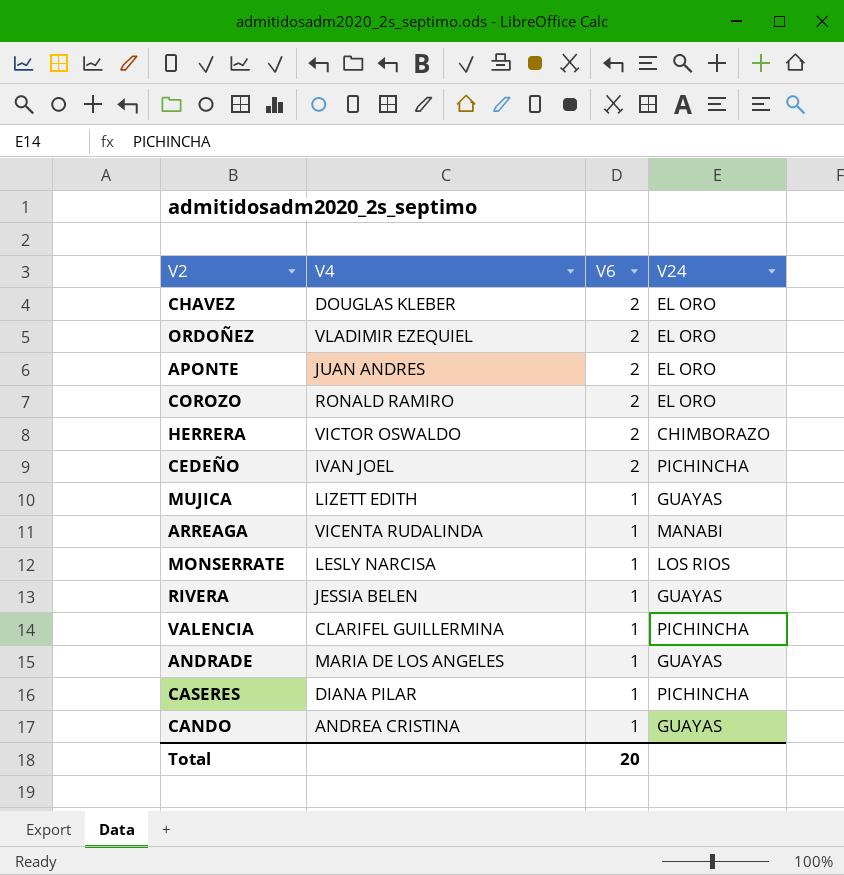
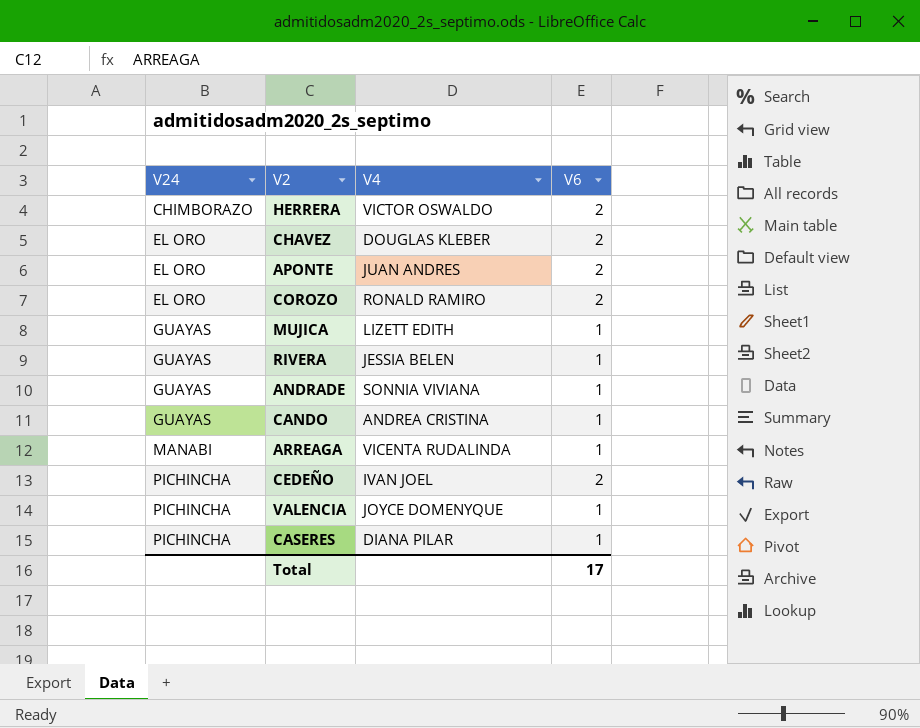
row order: V6 descending -> V24 ascending
column V24 | position: 4 -> 1
row ORDOÑEZ: VLADIMIR EZEQUIEL | 2 | EL ORO -> none
row MONSERRATE: LESLY NARCISA | 1 | LOS RIOS -> none
ANDRADE | V4: MARIA DE LOS ANGELES -> SONNIA VIVIANA
VALENCIA | V4: CLARIFEL GUILLERMINA -> JOYCE DOMENYQUE
Total | V6: 20 -> 17

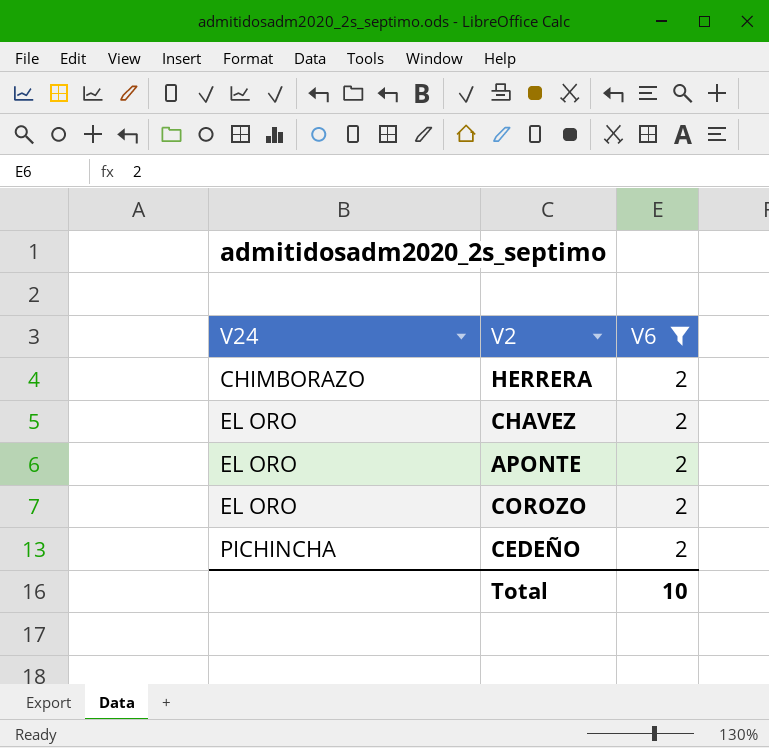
filter: none -> V6 = 2
column V4 | position: 3 -> none
Total | V6: 17 -> 10

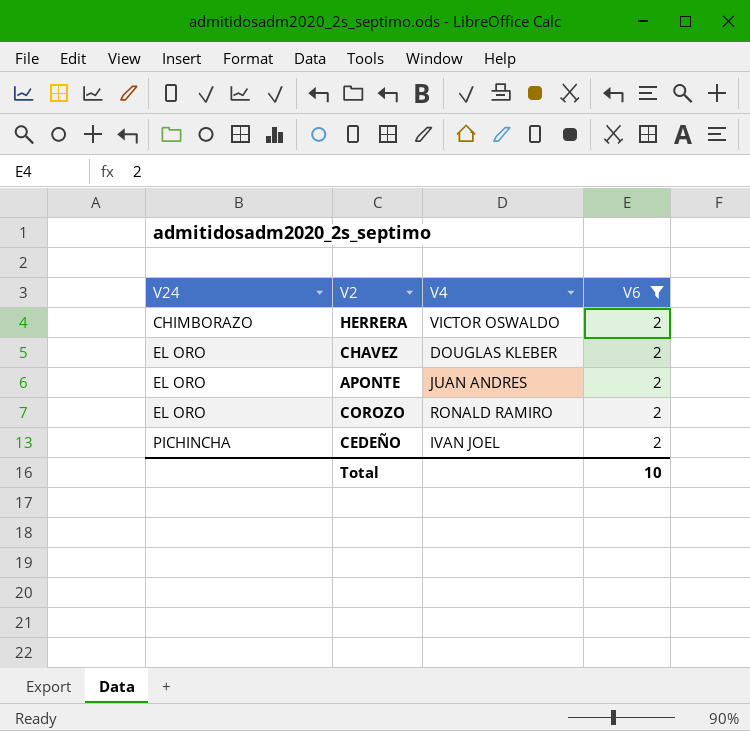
column V4 | position: none -> 3

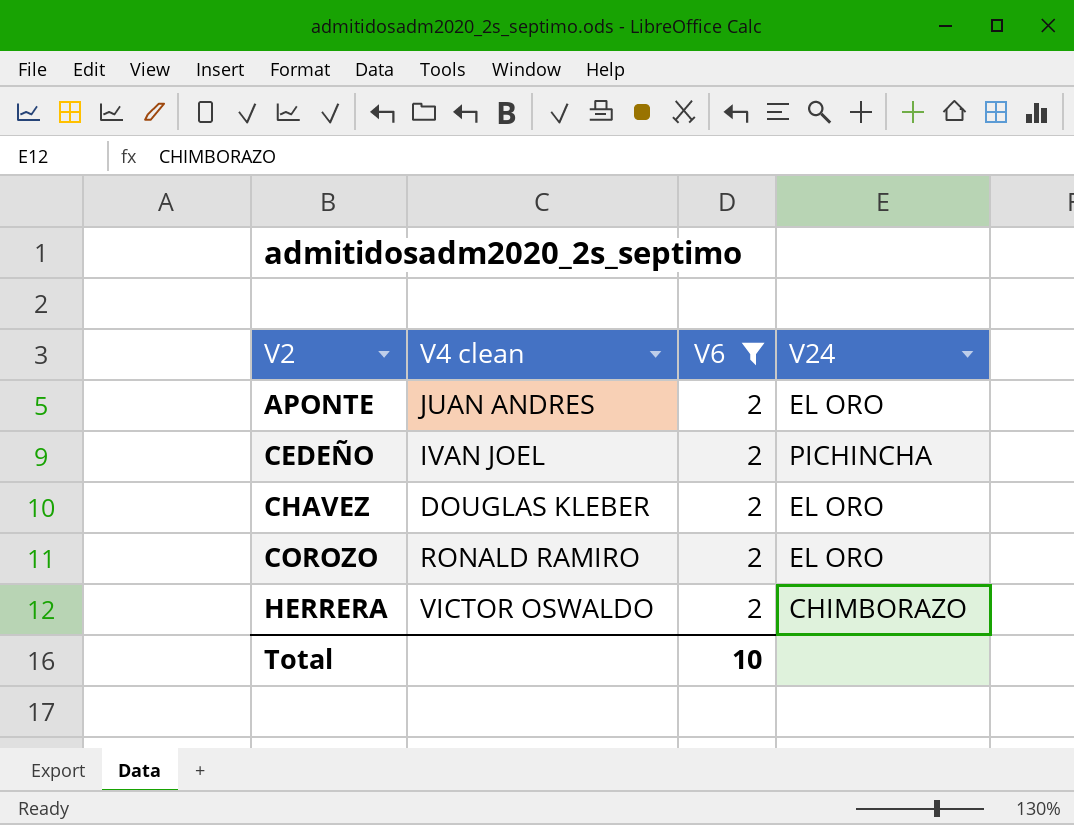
row order: V24 ascending -> V2 ascending
column name: V4 -> V4 clean
column V24 | position: 1 -> 4

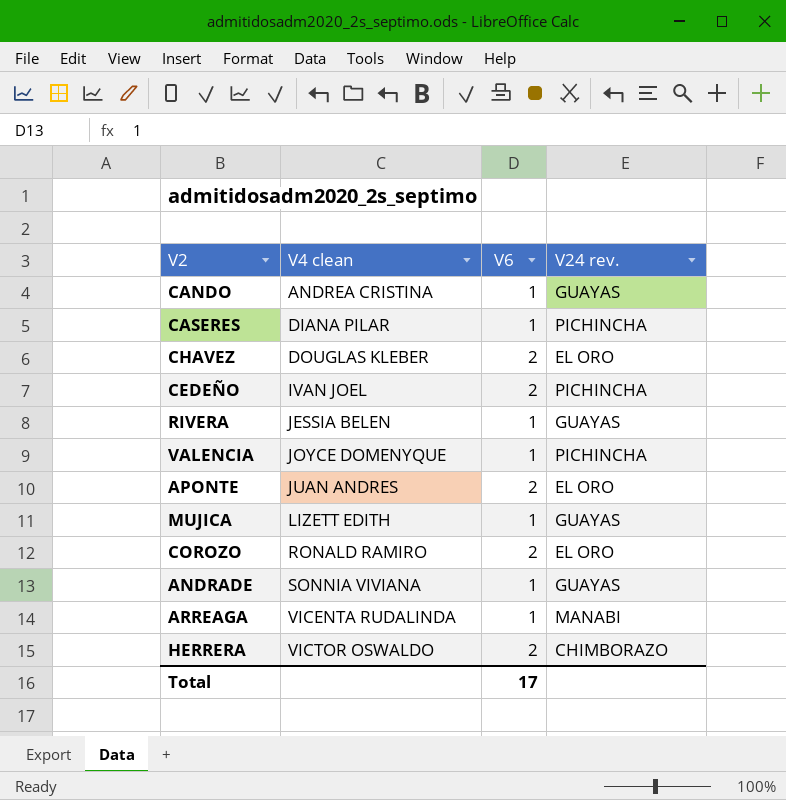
filter: V6 = 2 -> none
row order: V2 ascending -> V4 clean ascending
column name: V24 -> V24 rev.
Total | V6: 10 -> 17

